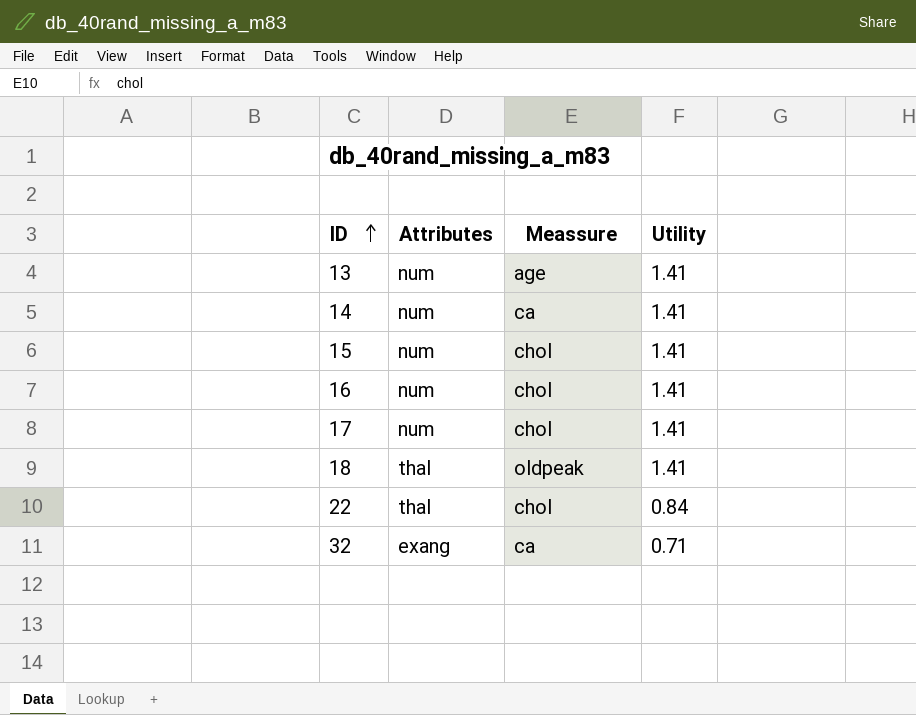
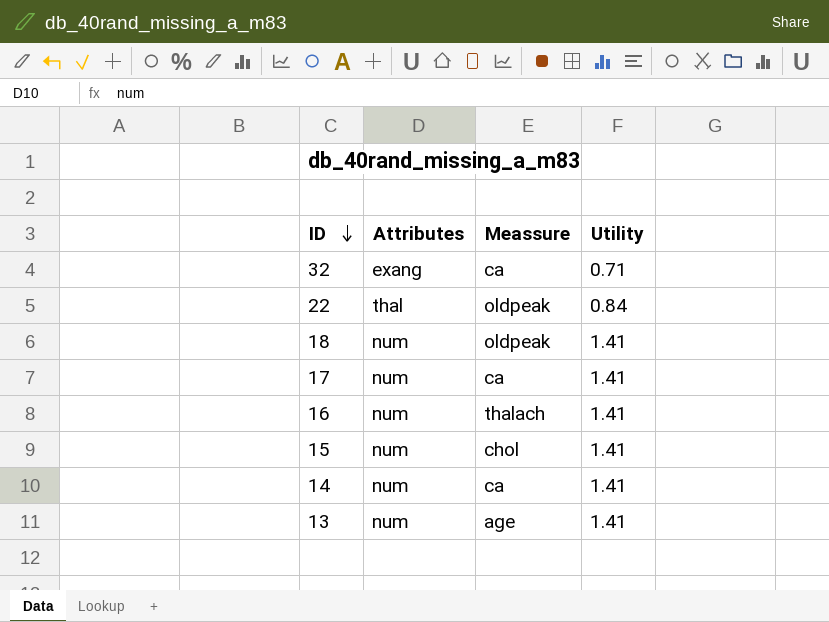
row order: ID ascending -> ID descending
22 | Meassure: chol -> oldpeak
18 | Attributes: thal -> num
17 | Meassure: chol -> ca
16 | Meassure: chol -> thalach

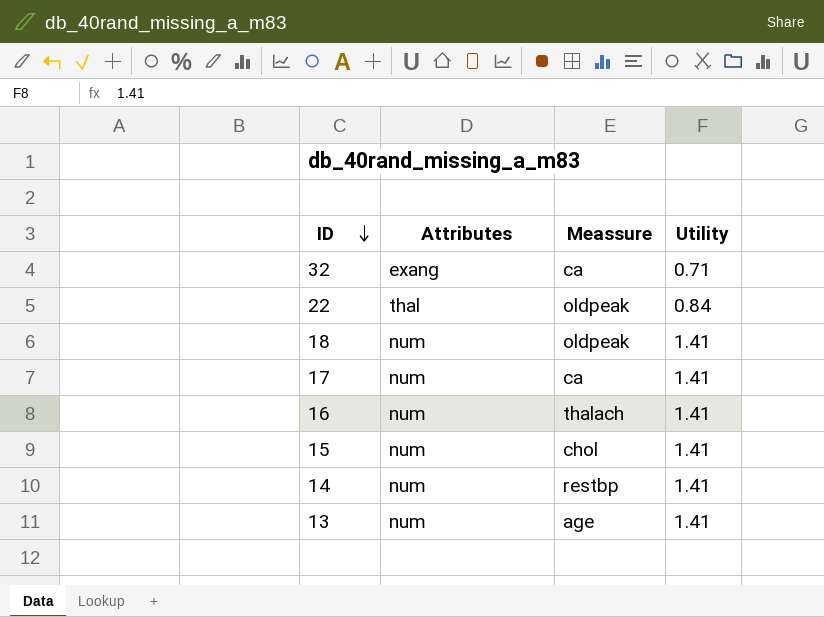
14 | Meassure: ca -> restbp

